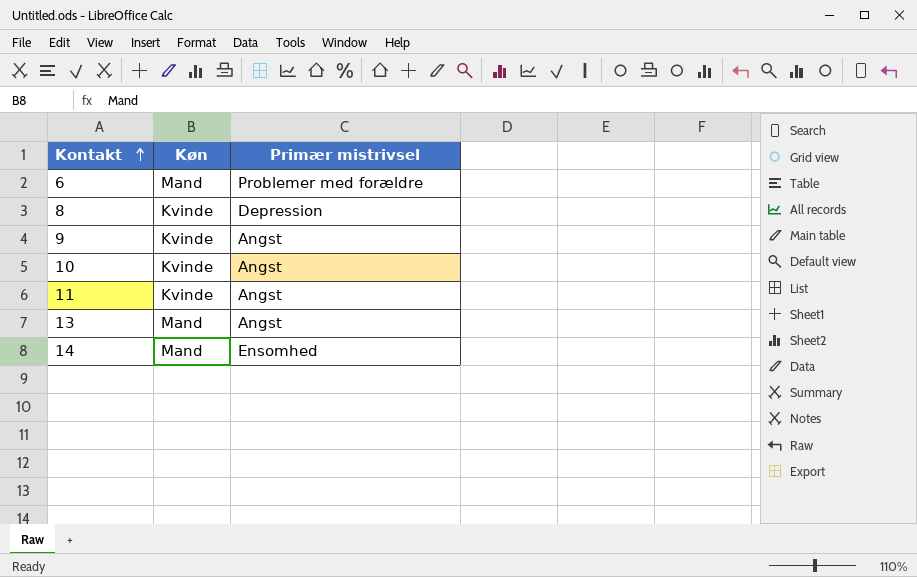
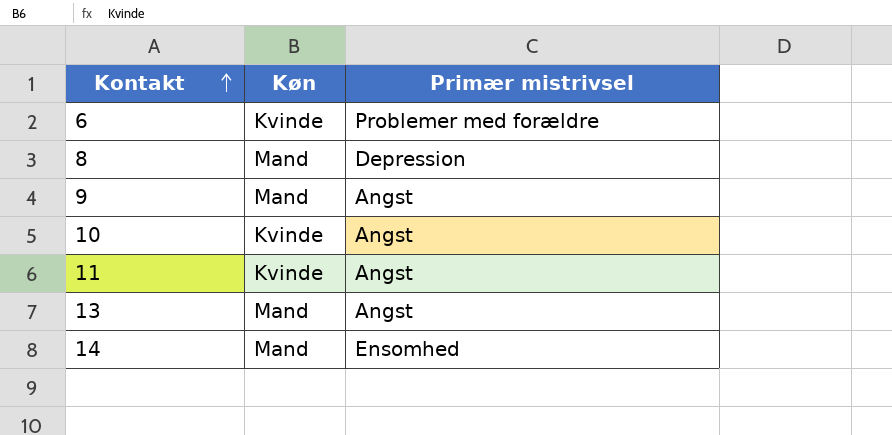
6 | Køn: Mand -> Kvinde
8 | Køn: Kvinde -> Mand
9 | Køn: Kvinde -> Mand

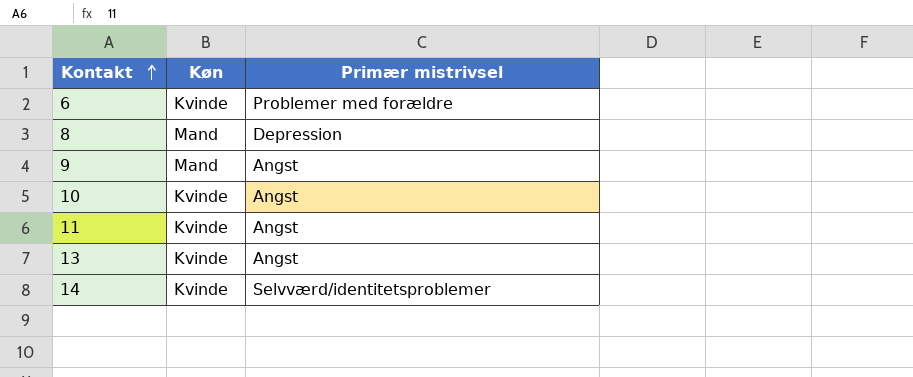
13 | Køn: Mand -> Kvinde
14 | Køn: Mand -> Kvinde
14 | Primær mistrivsel: Ensomhed -> Selvværd/identitetsproblemer

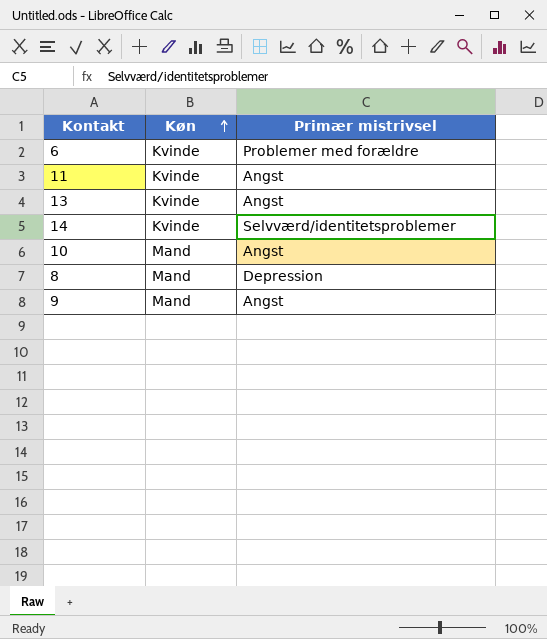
row order: Kontakt ascending -> Køn ascending
10 | Køn: Kvinde -> Mand

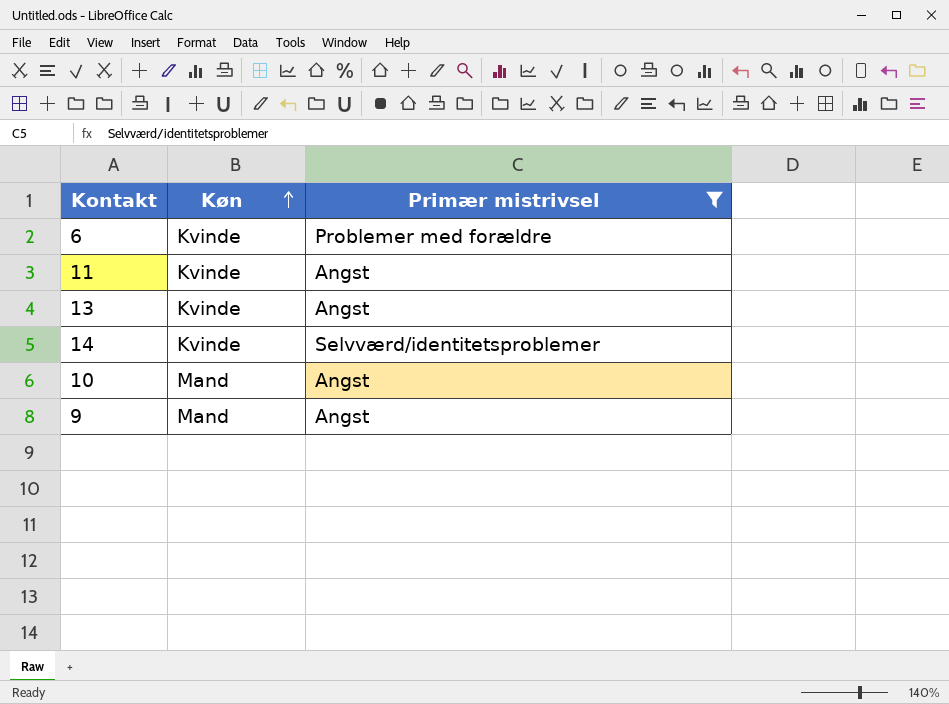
filter: none -> Primær mistrivsel != Depression

